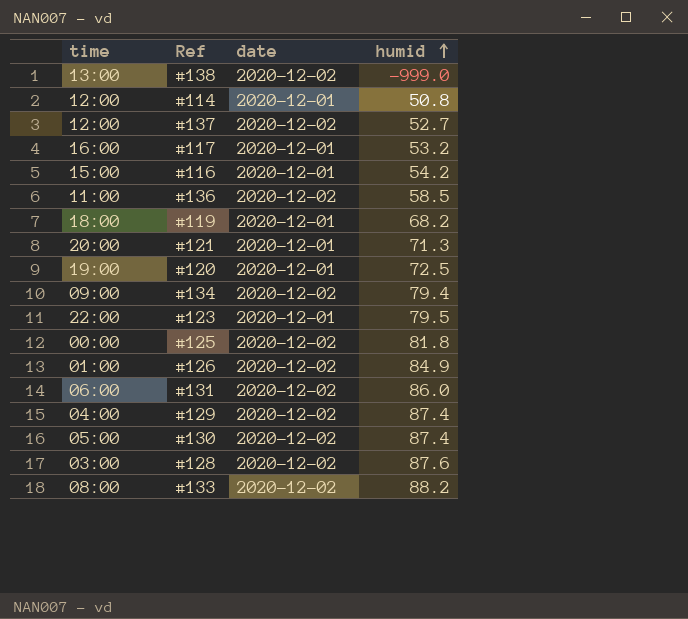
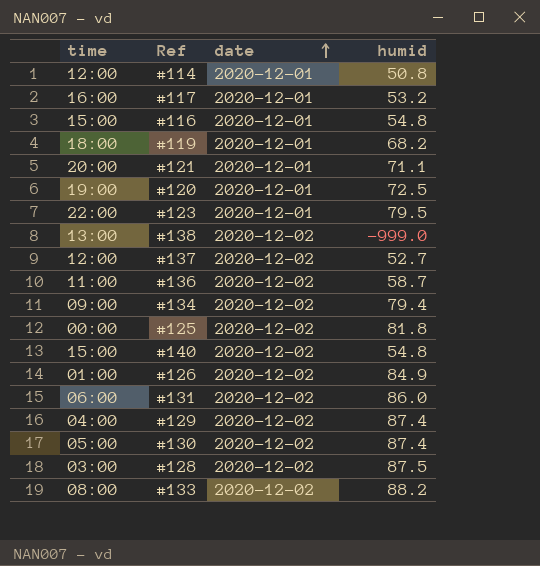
row order: humid ascending -> date ascending
#116 | humid: 54.2 -> 54.8
#121 | humid: 71.3 -> 71.1
#136 | humid: 58.5 -> 58.7
row #140: none -> 15:00 | 2020-12-02 | 54.8
#128 | humid: 87.6 -> 87.5

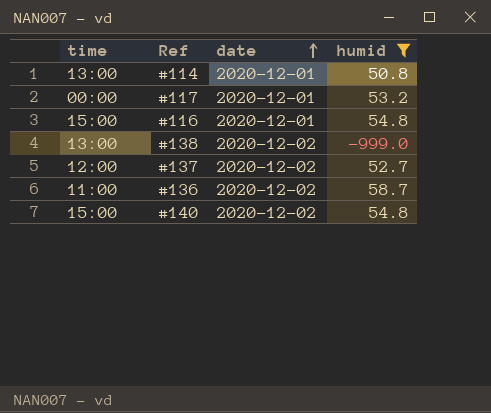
filter: none -> humid <= 58.7
#114 | time: 12:00 -> 13:00
#117 | time: 16:00 -> 00:00

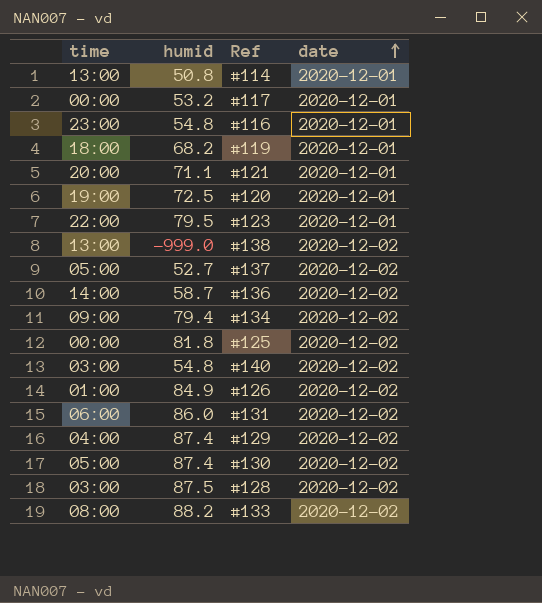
filter: humid <= 58.7 -> none
column humid | position: 4 -> 2
#116 | time: 15:00 -> 23:00
#137 | time: 12:00 -> 05:00
#136 | time: 11:00 -> 14:00
#140 | time: 15:00 -> 03:00

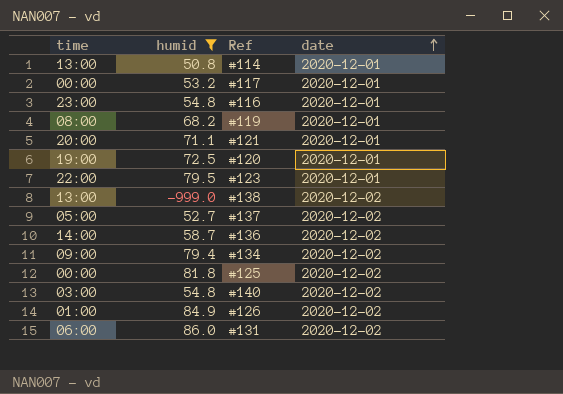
filter: none -> humid <= 86.0
#119 | time: 18:00 -> 08:00

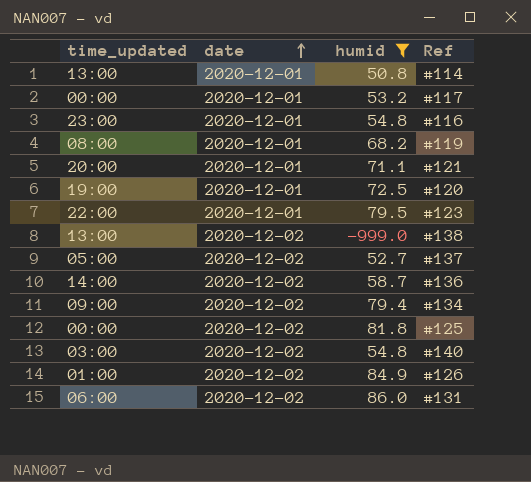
column name: time -> time_updated
column date | position: 4 -> 2

